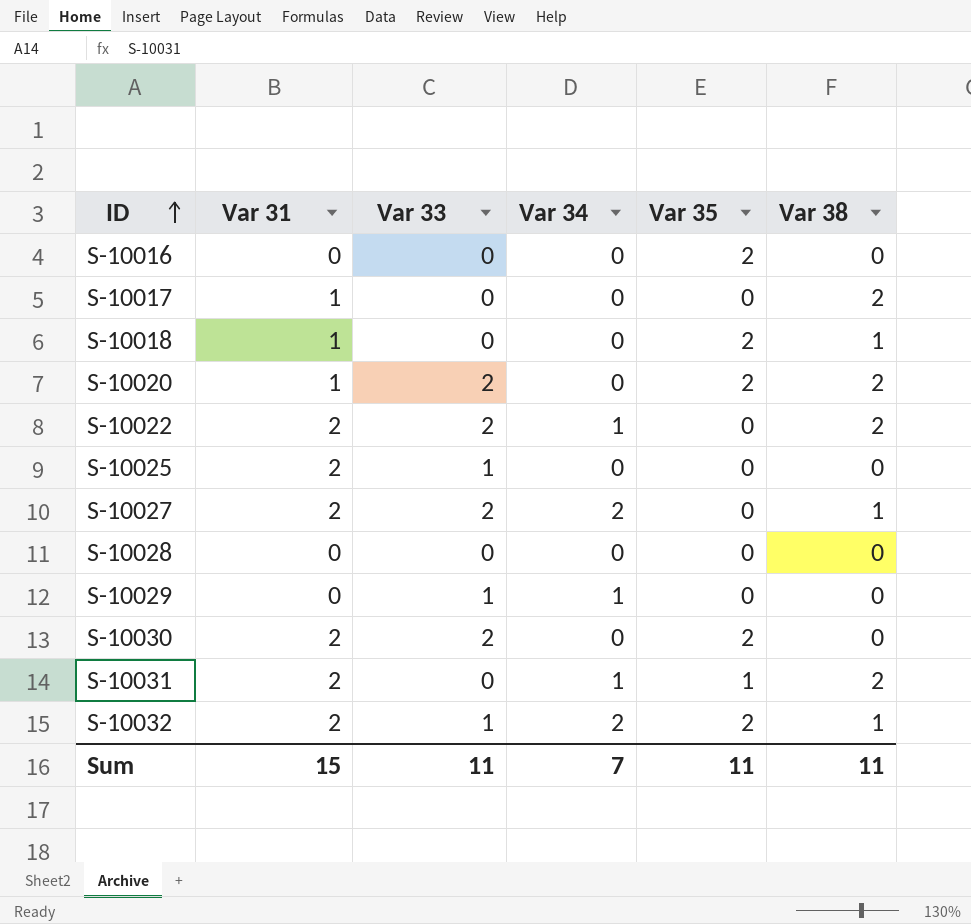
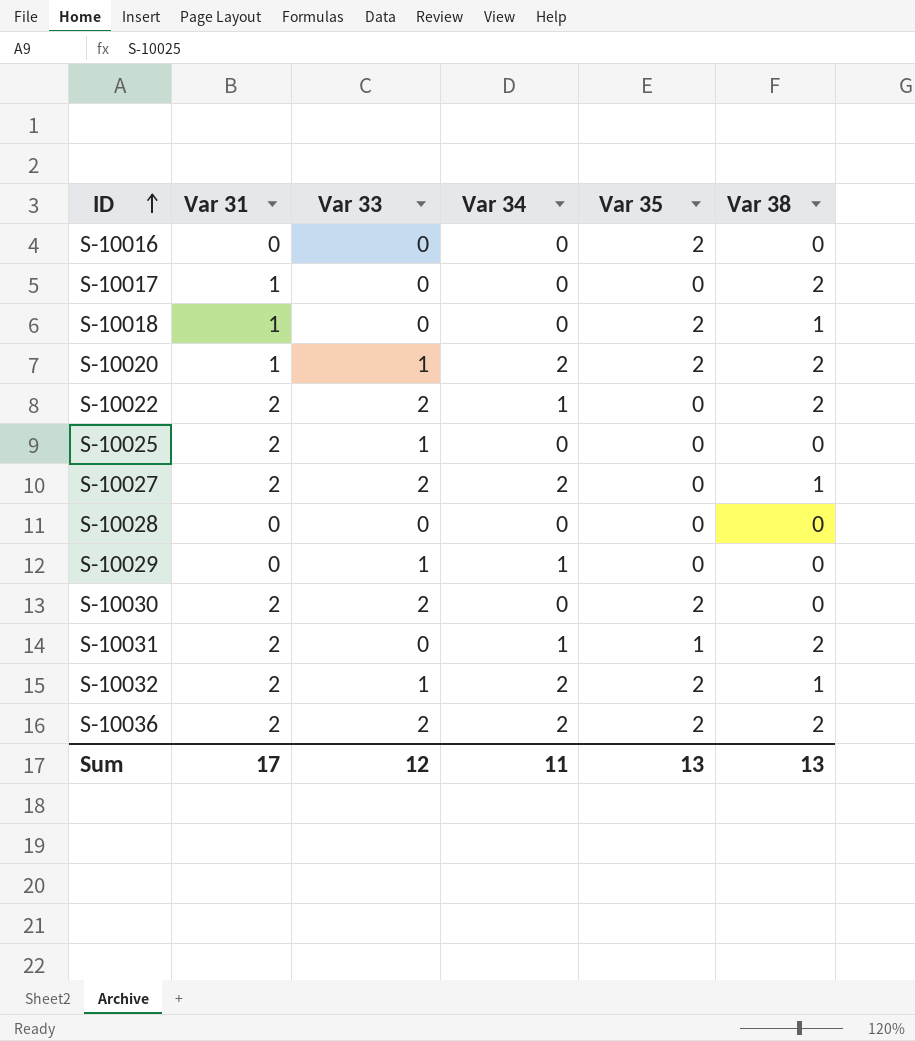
S-10020 | Var 33: 2 -> 1
S-10020 | Var 34: 0 -> 2
row S-10036: none -> 2 | 2 | 2 | 2 | 2
Sum | Var 31: 15 -> 17
Sum | Var 33: 11 -> 12
Sum | Var 34: 7 -> 11
Sum | Var 35: 11 -> 13
Sum | Var 38: 11 -> 13

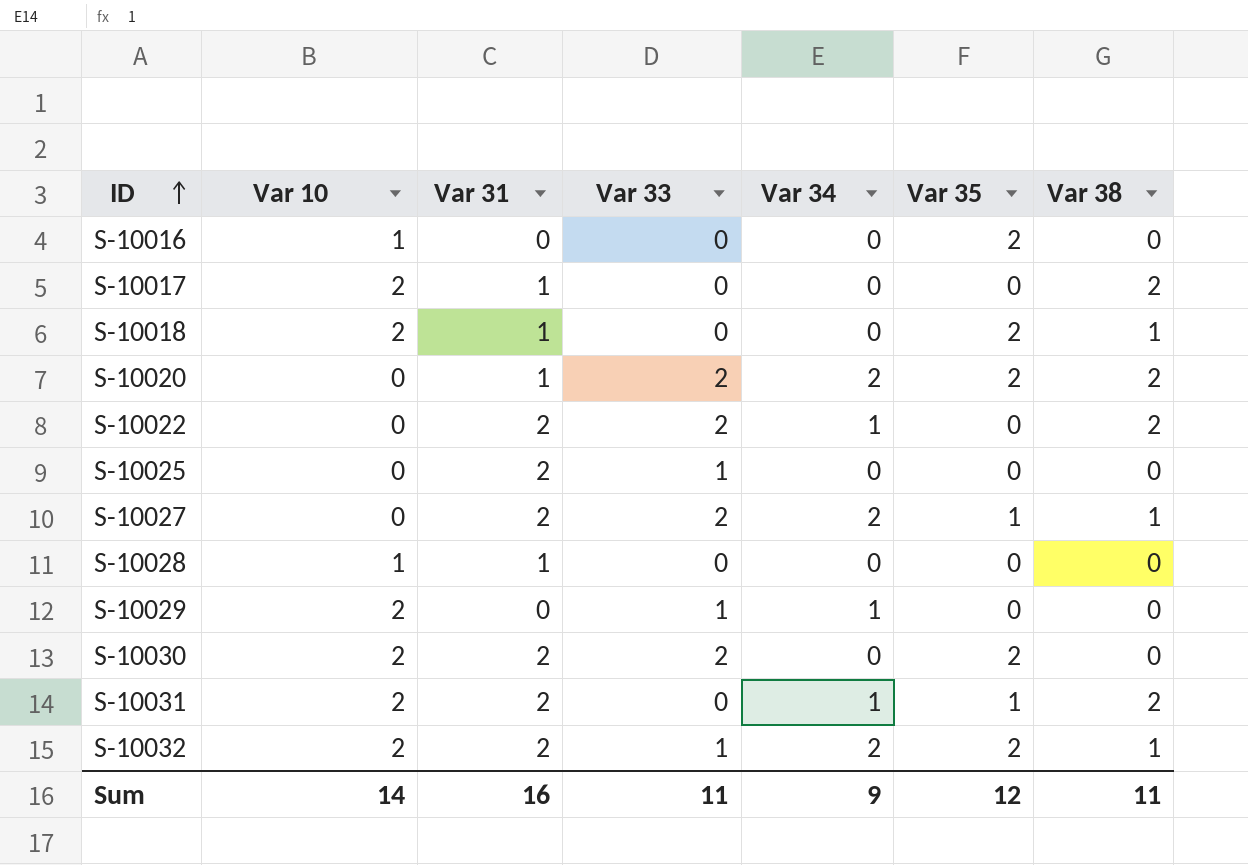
column Var 10 | position: none -> 2
row S-10036: 2 | 2 | 2 | 2 | 2 -> none
S-10020 | Var 33: 1 -> 2
S-10027 | Var 35: 0 -> 1
S-10028 | Var 31: 0 -> 1
Sum | Var 31: 17 -> 16
Sum | Var 33: 12 -> 11
Sum | Var 34: 11 -> 9
Sum | Var 35: 13 -> 12
Sum | Var 38: 13 -> 11

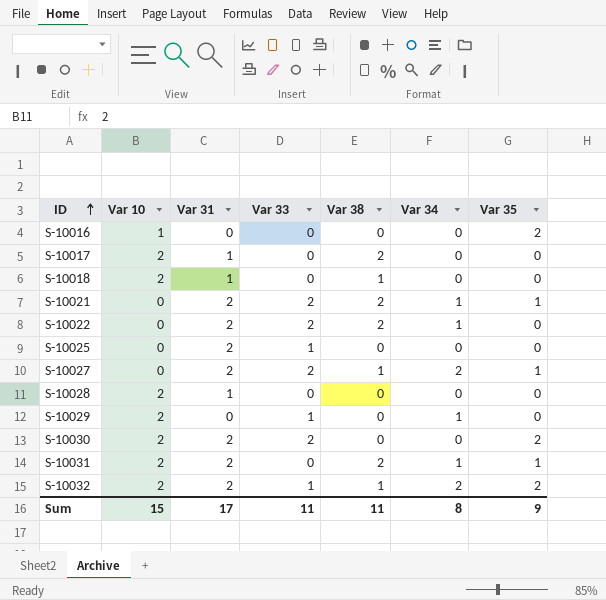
column Var 38 | position: 7 -> 5
row S-10020: 0 | 1 | 2 | 2 | 2 | 2 -> none
S-10018 | Var 35: 2 -> 0
row S-10021: none -> 0 | 2 | 2 | 2 | 1 | 1
S-10028 | Var 10: 1 -> 2
Sum | Var 10: 14 -> 15
Sum | Var 31: 16 -> 17
Sum | Var 34: 9 -> 8
Sum | Var 35: 12 -> 9

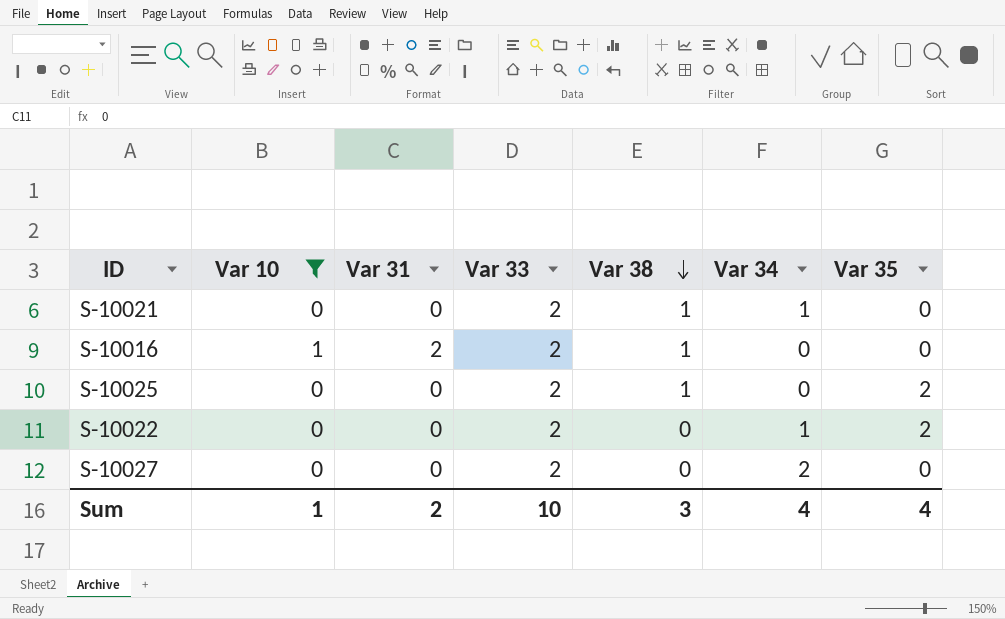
filter: none -> Var 10 != 2
row order: ID ascending -> Var 38 descending
S-10021 | Var 31: 2 -> 0
S-10021 | Var 38: 2 -> 1
S-10021 | Var 35: 1 -> 0
S-10016 | Var 31: 0 -> 2
S-10016 | Var 33: 0 -> 2
S-10016 | Var 38: 0 -> 1
S-10016 | Var 35: 2 -> 0
S-10025 | Var 31: 2 -> 0
S-10025 | Var 33: 1 -> 2
S-10025 | Var 38: 0 -> 1
S-10025 | Var 35: 0 -> 2
S-10022 | Var 31: 2 -> 0
S-10022 | Var 38: 2 -> 0
S-10022 | Var 35: 0 -> 2
S-10027 | Var 31: 2 -> 0
S-10027 | Var 38: 1 -> 0
S-10027 | Var 35: 1 -> 0
Sum | Var 10: 15 -> 1
Sum | Var 31: 17 -> 2
Sum | Var 33: 11 -> 10
Sum | Var 38: 11 -> 3
Sum | Var 34: 8 -> 4
Sum | Var 35: 9 -> 4

